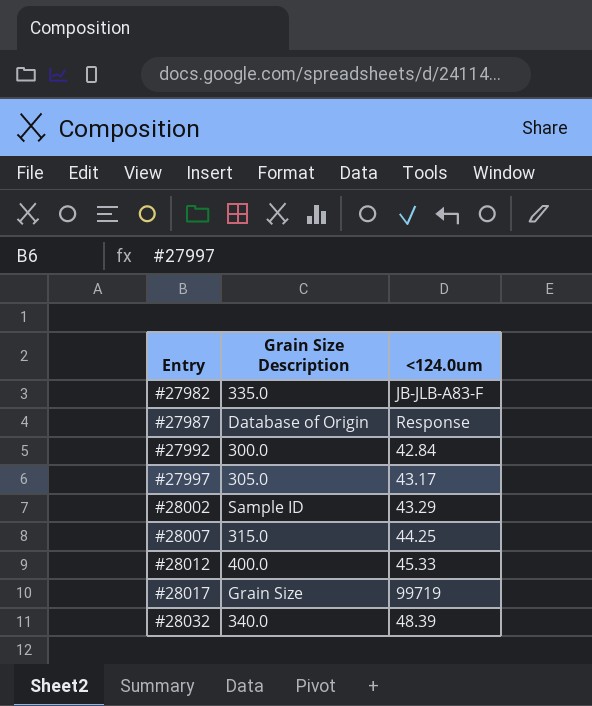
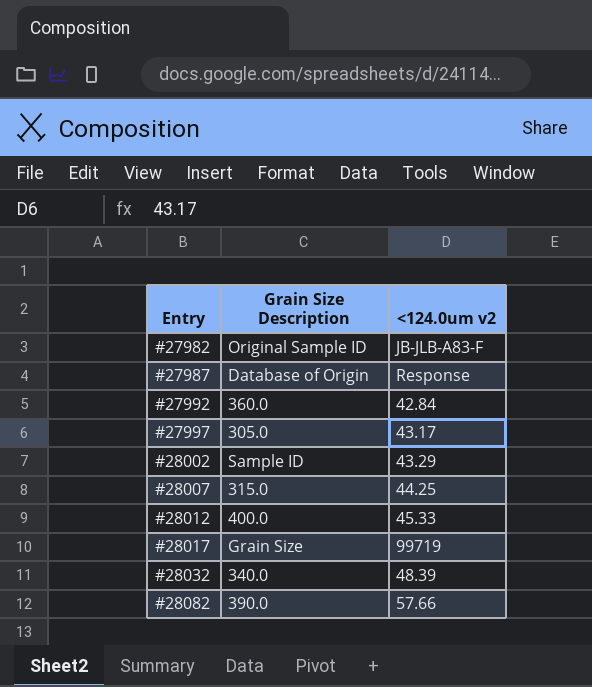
column name: <124.0um -> <124.0um v2
#27982 | Grain Size Description: 335.0 -> Original Sample ID
#27992 | Grain Size Description: 300.0 -> 360.0
row #28082: none -> 390.0 | 57.66

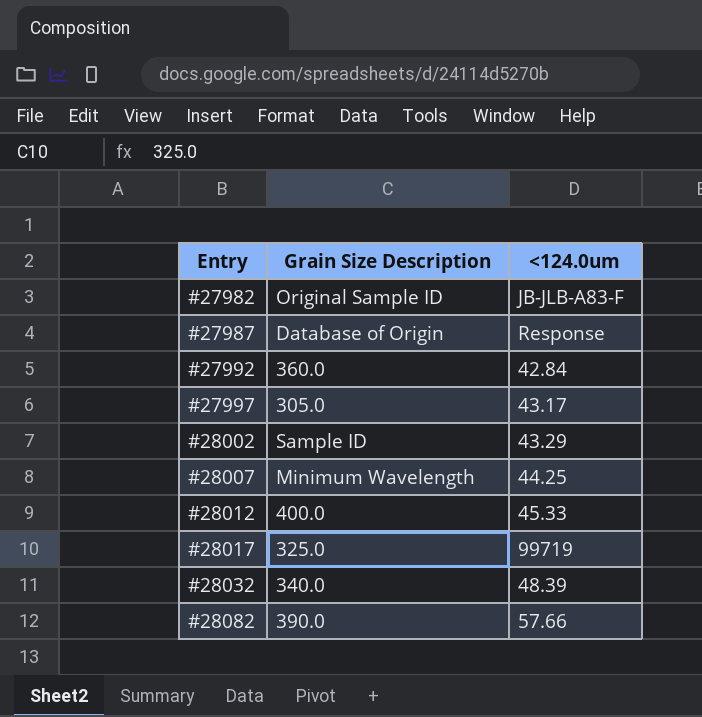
column name: <124.0um v2 -> <124.0um
#28007 | Grain Size Description: 315.0 -> Minimum Wavelength
#28017 | Grain Size Description: Grain Size -> 325.0

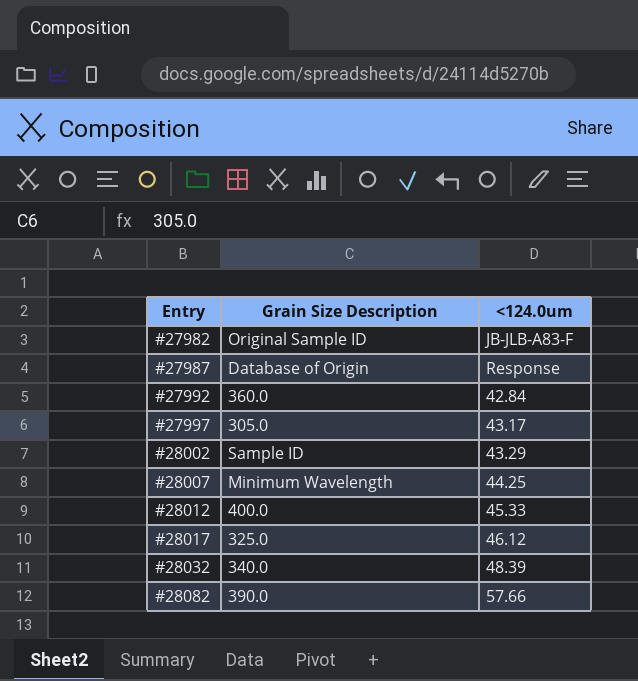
#28017 | <124.0um: 99719 -> 46.12

